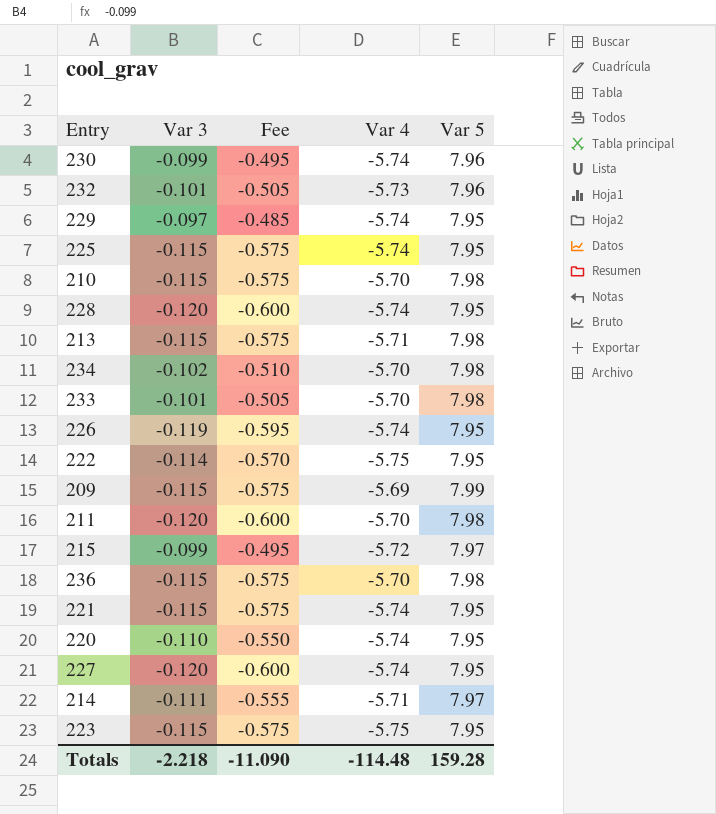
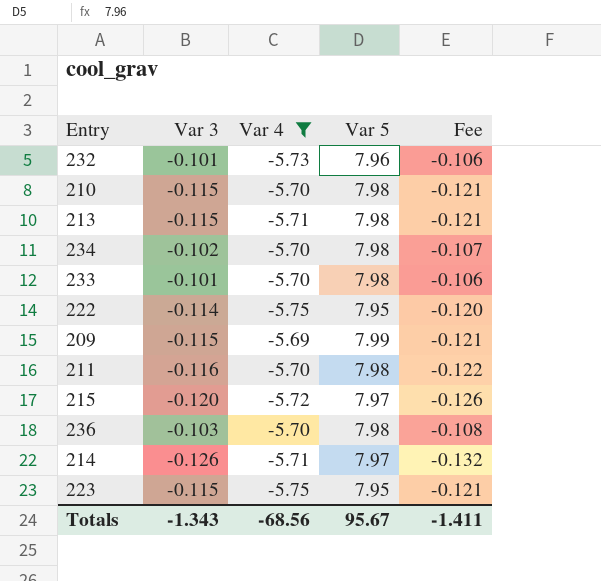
filter: none -> Var 4 != -5.74
column Fee | formula: [Var 3] * 5 -> [Var 3] * 1.05
column Fee | position: 3 -> 5
211 | Var 3: -0.120 -> -0.116
215 | Var 3: -0.099 -> -0.120
236 | Var 3: -0.115 -> -0.103
214 | Var 3: -0.111 -> -0.126
Totals | Var 3: -2.218 -> -1.343
Totals | Var 4: -114.48 -> -68.56
Totals | Var 5: 159.28 -> 95.67
Totals | Fee: -11.090 -> -1.411

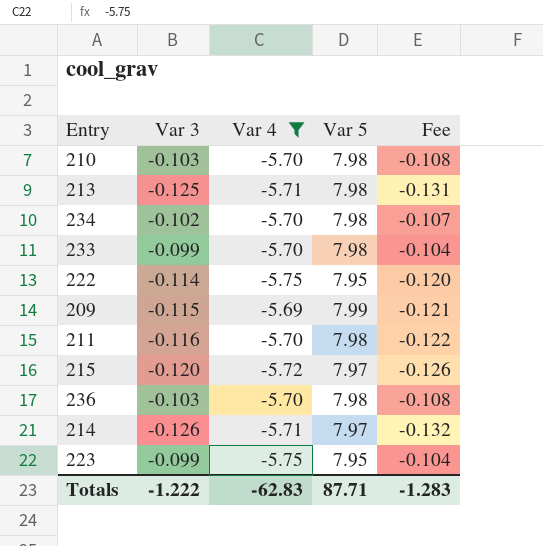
row 232: -0.101 | -5.73 | 7.96 | -0.106 -> none
210 | Var 3: -0.115 -> -0.103
210 | Fee: -0.121 -> -0.108
213 | Var 3: -0.115 -> -0.125
213 | Fee: -0.121 -> -0.131
233 | Var 3: -0.101 -> -0.099
233 | Fee: -0.106 -> -0.104
223 | Var 3: -0.115 -> -0.099
223 | Fee: -0.121 -> -0.104
Totals | Var 3: -1.343 -> -1.222
Totals | Var 4: -68.56 -> -62.83
Totals | Var 5: 95.67 -> 87.71
Totals | Fee: -1.411 -> -1.283

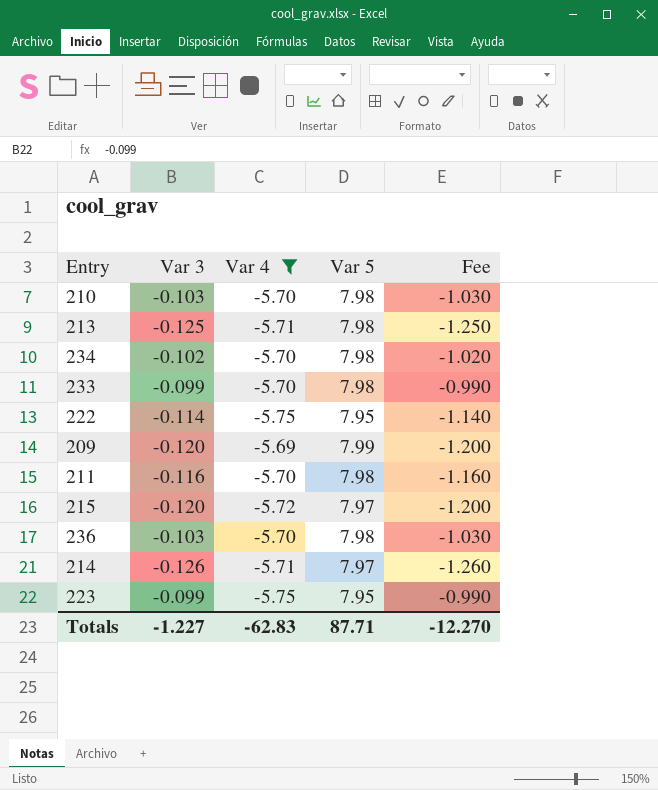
column Fee | formula: [Var 3] * 1.05 -> [Var 3] * 10
209 | Var 3: -0.115 -> -0.120
Totals | Var 3: -1.222 -> -1.227
Totals | Fee: -1.283 -> -12.270

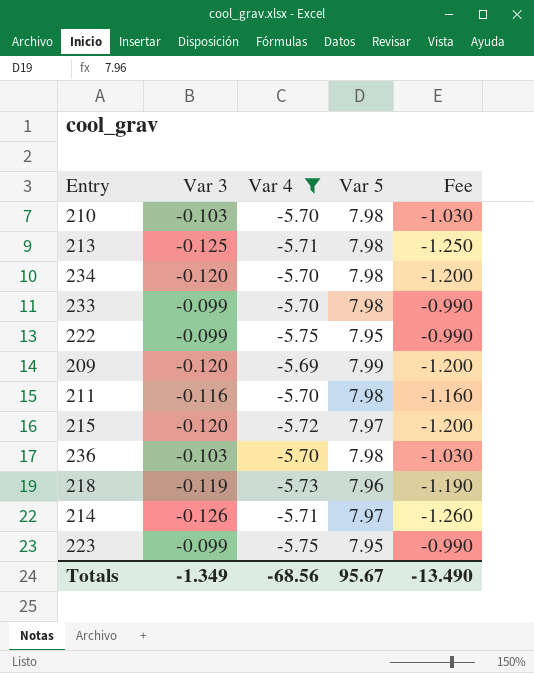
234 | Var 3: -0.102 -> -0.120
234 | Fee: -1.020 -> -1.200
222 | Var 3: -0.114 -> -0.099
222 | Fee: -1.140 -> -0.990
row 218: none -> -0.119 | -5.73 | 7.96 | -1.190
Totals | Var 3: -1.227 -> -1.349
Totals | Var 4: -62.83 -> -68.56
Totals | Var 5: 87.71 -> 95.67
Totals | Fee: -12.270 -> -13.490

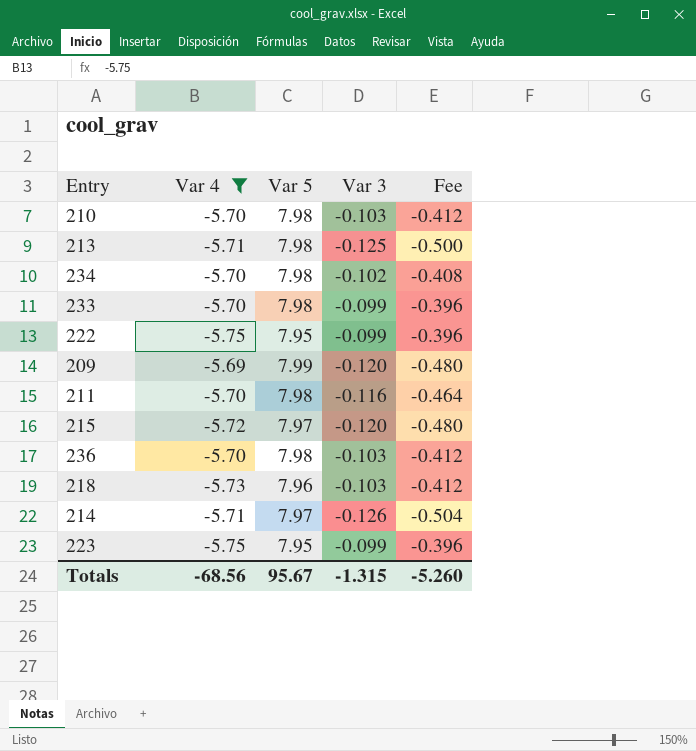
column Var 3 | position: 2 -> 4
column Fee | formula: [Var 3] * 10 -> [Var 3] * 4
234 | Var 3: -0.120 -> -0.102
218 | Var 3: -0.119 -> -0.103
Totals | Var 3: -1.349 -> -1.315
Totals | Fee: -13.490 -> -5.260

